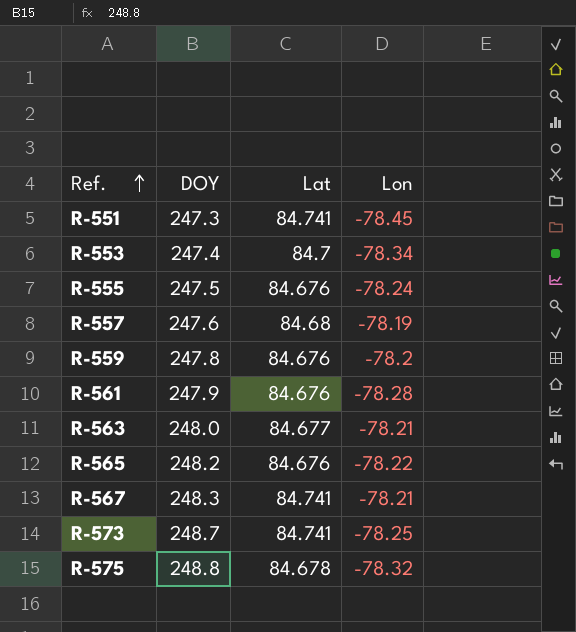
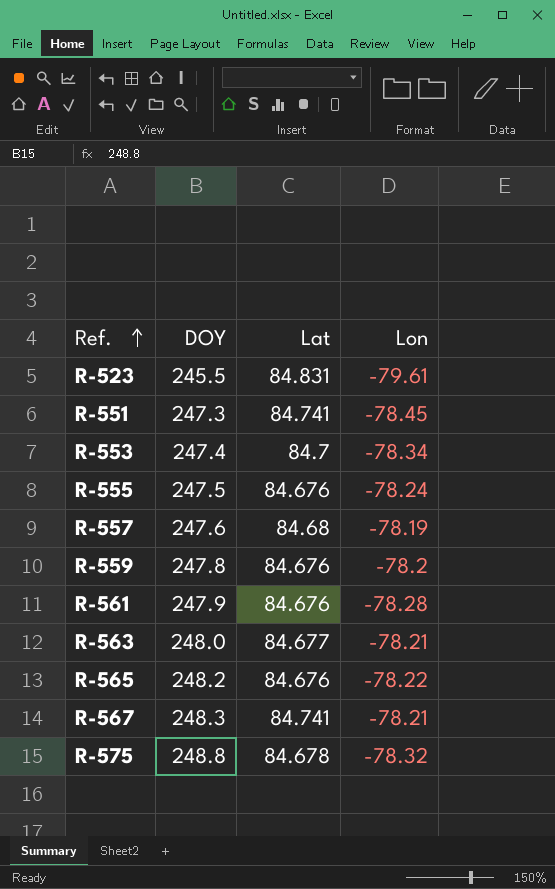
row R-573: 248.7 | 84.741 | -78.25 -> none
row R-523: none -> 245.5 | 84.831 | -79.61

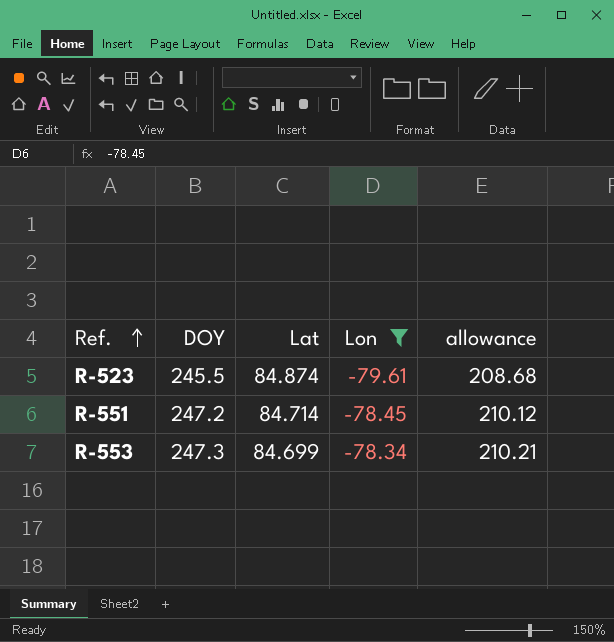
filter: none -> Lon <= -78.34
column allowance | formula: none -> [DOY] * 0.85
R-523 | Lat: 84.831 -> 84.874
R-551 | DOY: 247.3 -> 247.2
R-551 | Lat: 84.741 -> 84.714
R-553 | DOY: 247.4 -> 247.3
R-553 | Lat: 84.7 -> 84.699

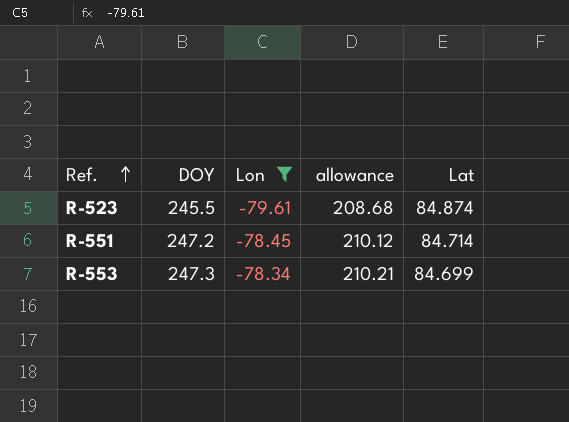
column Lat | position: 3 -> 5

